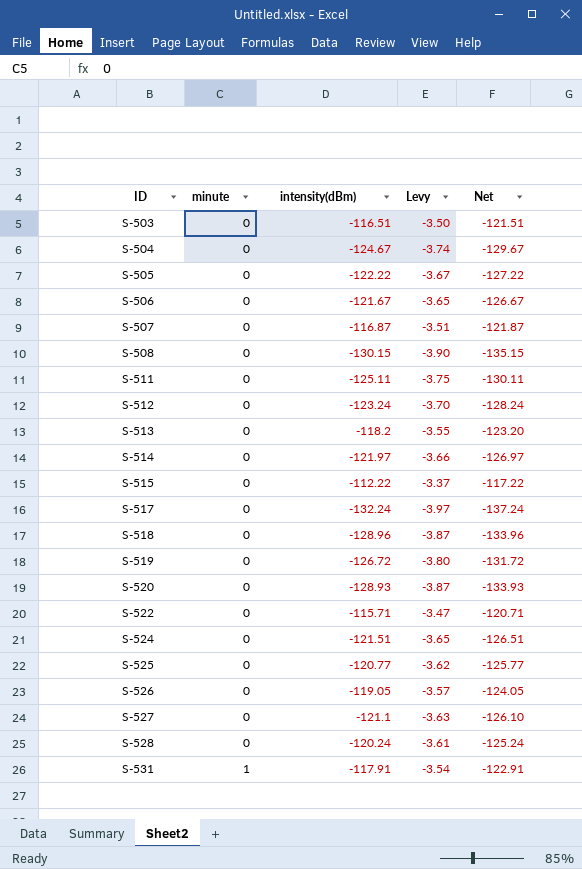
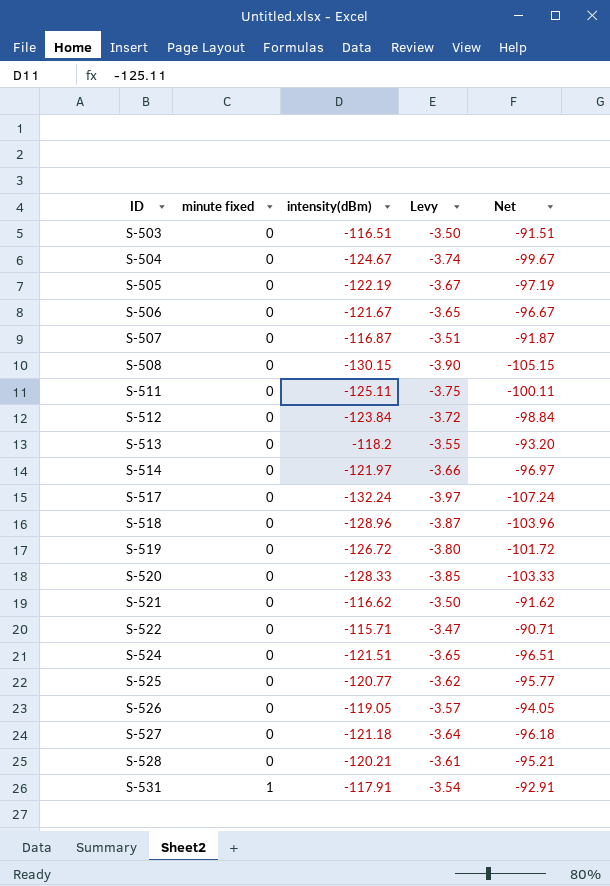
column name: minute -> minute fixed
column Net | formula: [intensity(dBm)] - 5 -> [intensity(dBm)] + 25
row S-515: 0 | -112.22 | -3.37 | -117.22 -> none
S-505 | intensity(dBm): -122.22 -> -122.19
S-512 | intensity(dBm): -123.24 -> -123.84
S-512 | Levy: -3.70 -> -3.72
S-520 | intensity(dBm): -128.93 -> -128.33
S-520 | Levy: -3.87 -> -3.85
row S-521: none -> 0 | -116.62 | -3.50 | -91.62
S-527 | intensity(dBm): -121.1 -> -121.18
S-527 | Levy: -3.63 -> -3.64
S-528 | intensity(dBm): -120.24 -> -120.21

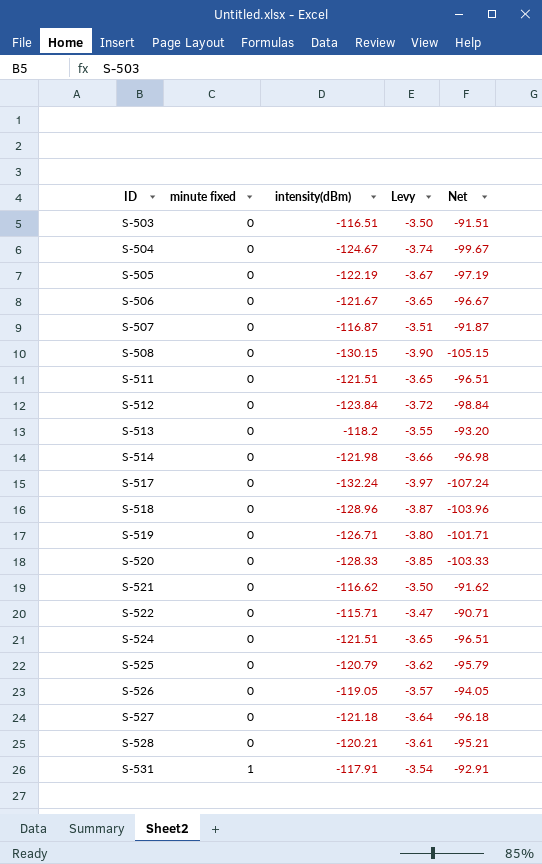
S-511 | intensity(dBm): -125.11 -> -121.51
S-511 | Levy: -3.75 -> -3.65
S-511 | Net: -100.11 -> -96.51
S-514 | intensity(dBm): -121.97 -> -121.98
S-514 | Net: -96.97 -> -96.98
S-519 | intensity(dBm): -126.72 -> -126.71
S-519 | Net: -101.72 -> -101.71
S-525 | intensity(dBm): -120.77 -> -120.79
S-525 | Net: -95.77 -> -95.79

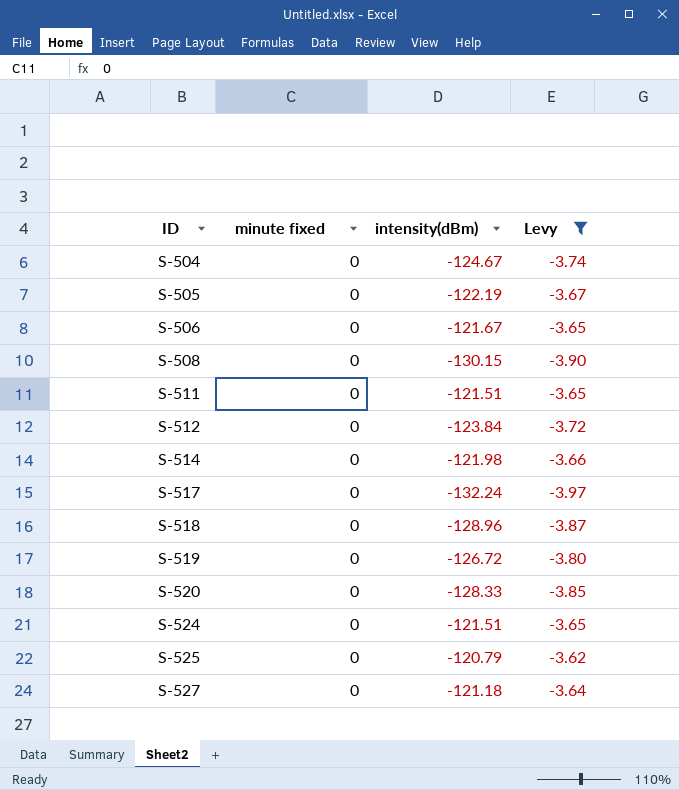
filter: none -> Levy <= -3.62
column Net | formula: [intensity(dBm)] + 25 -> none
S-519 | intensity(dBm): -126.71 -> -126.72

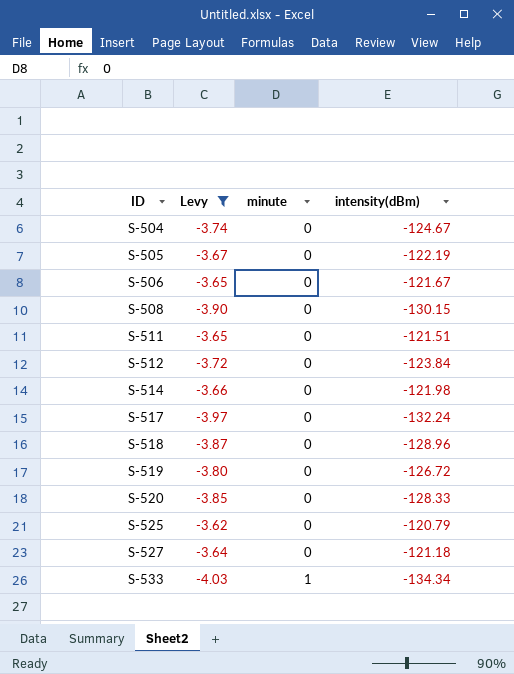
column Levy | position: 4 -> 2
column name: minute fixed -> minute
row S-524: 0 | -121.51 | -3.65 -> none
row S-533: none -> -4.03 | 1 | -134.34

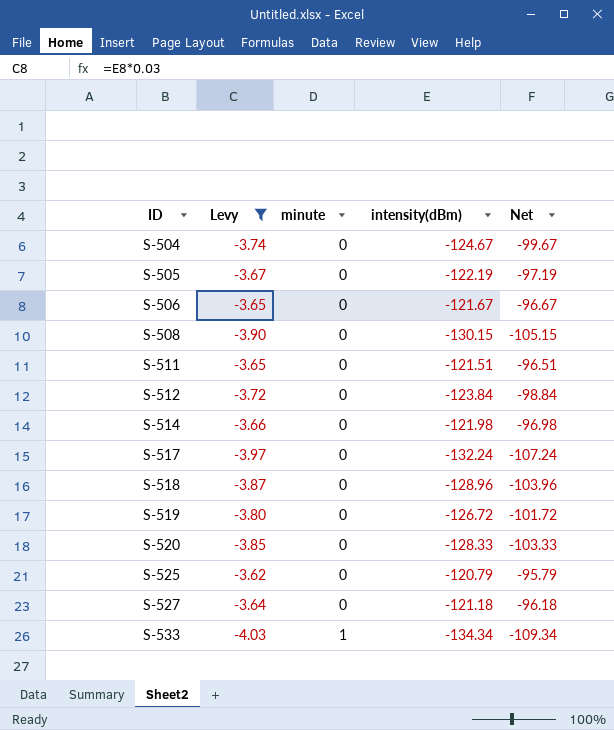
column Net | formula: none -> [intensity(dBm)] + 25

